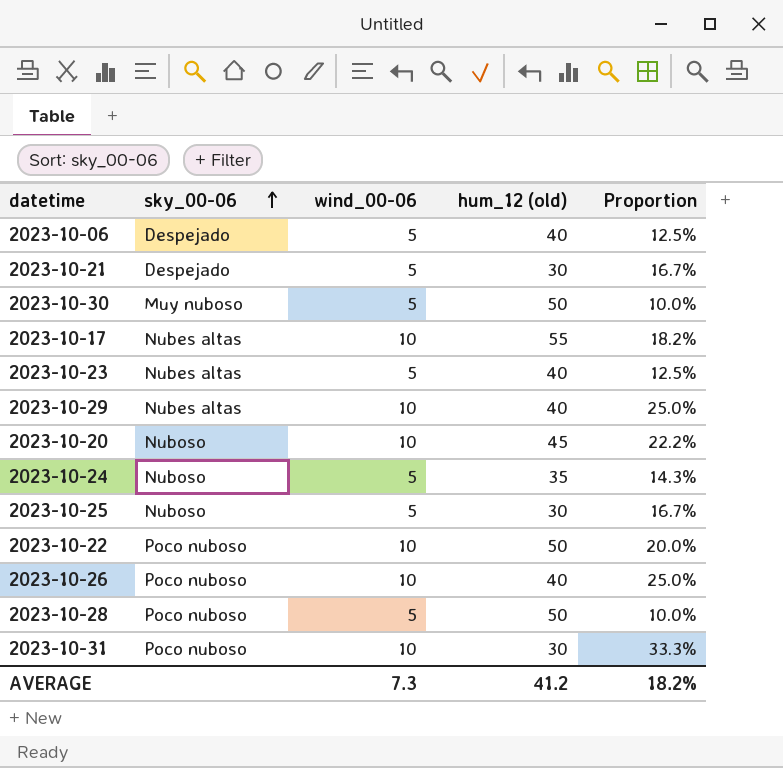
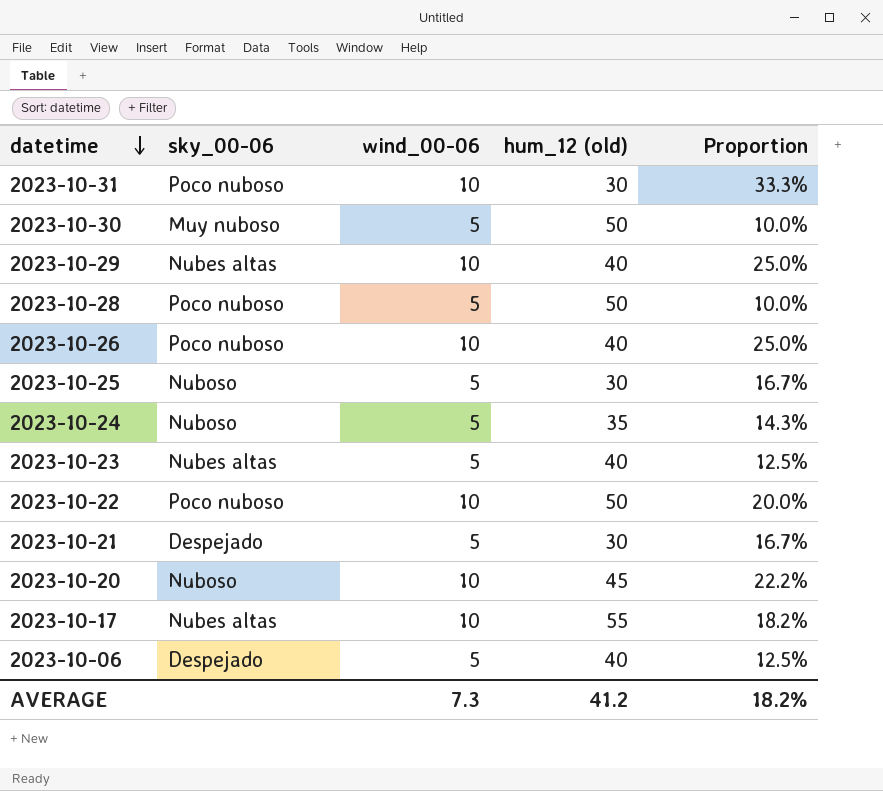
row order: sky_00-06 ascending -> datetime descending

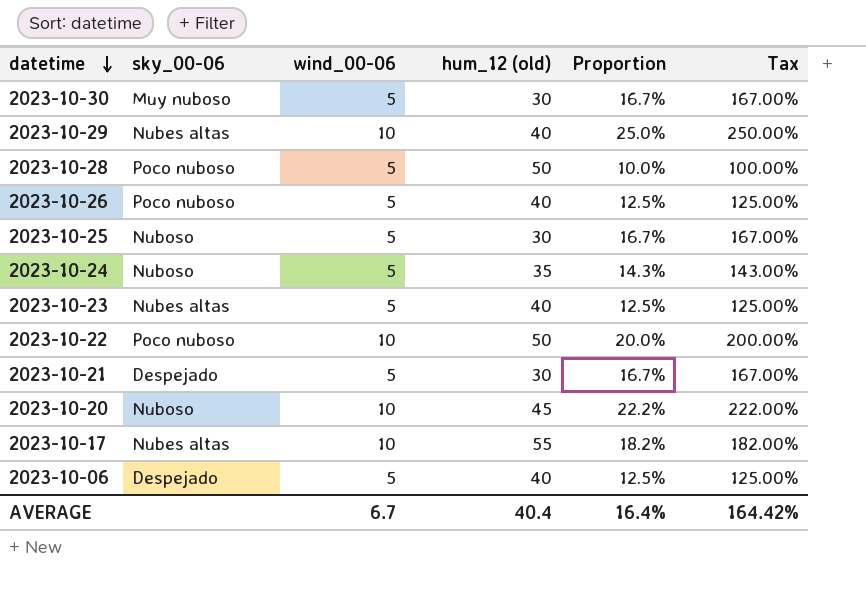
column Tax | formula: none -> [Proportion] * 10
row 2023-10-31: Poco nuboso | 10 | 30 | 33.3% -> none
2023-10-30 | hum_12 (old): 50 -> 30
2023-10-30 | Proportion: 10.0% -> 16.7%
2023-10-26 | wind_00-06: 10 -> 5
2023-10-26 | Proportion: 25.0% -> 12.5%
AVERAGE | wind_00-06: 7.3 -> 6.7
AVERAGE | hum_12 (old): 41.2 -> 40.4
AVERAGE | Proportion: 18.2% -> 16.4%

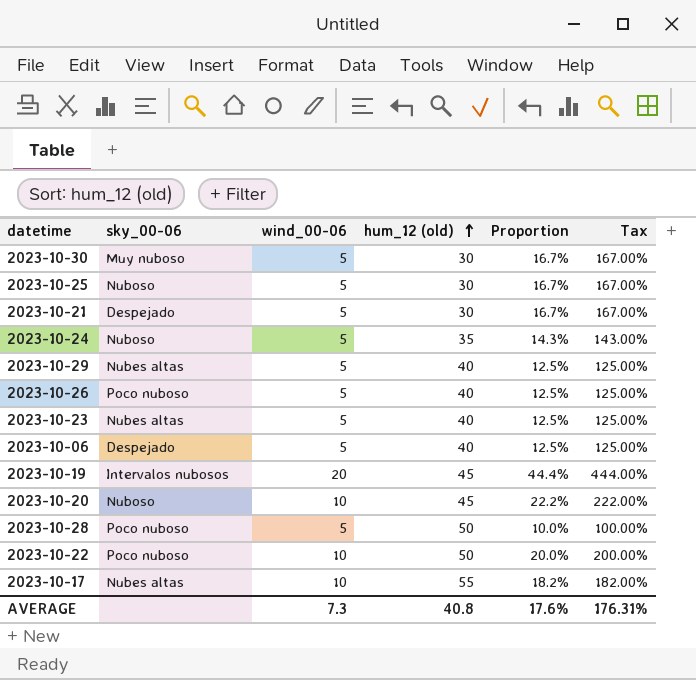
row order: datetime descending -> hum_12 (old) ascending
2023-10-29 | wind_00-06: 10 -> 5
2023-10-29 | Proportion: 25.0% -> 12.5%
2023-10-29 | Tax: 250.00% -> 125.00%
row 2023-10-19: none -> Intervalos nubosos | 20 | 45 | 44.4% | 444.00%
AVERAGE | wind_00-06: 6.7 -> 7.3
AVERAGE | hum_12 (old): 40.4 -> 40.8
AVERAGE | Proportion: 16.4% -> 17.6%
AVERAGE | Tax: 164.42% -> 176.31%

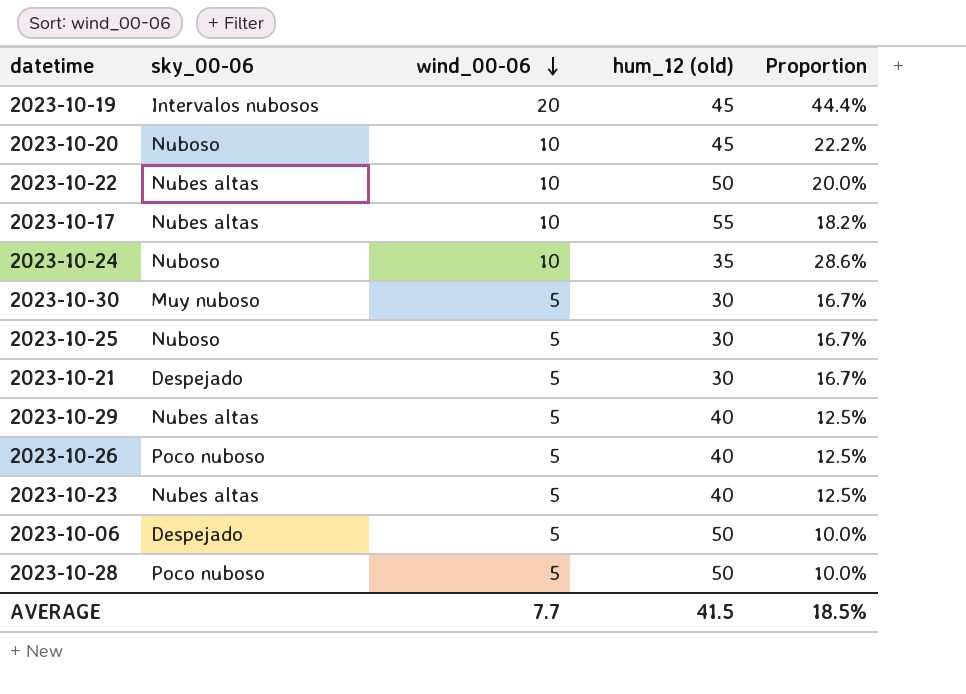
row order: hum_12 (old) ascending -> wind_00-06 descending
column Tax | formula: [Proportion] * 10 -> none
2023-10-22 | sky_00-06: Poco nuboso -> Nubes altas
2023-10-24 | wind_00-06: 5 -> 10
2023-10-24 | Proportion: 14.3% -> 28.6%
2023-10-06 | hum_12 (old): 40 -> 50
2023-10-06 | Proportion: 12.5% -> 10.0%
AVERAGE | wind_00-06: 7.3 -> 7.7
AVERAGE | hum_12 (old): 40.8 -> 41.5
AVERAGE | Proportion: 17.6% -> 18.5%

